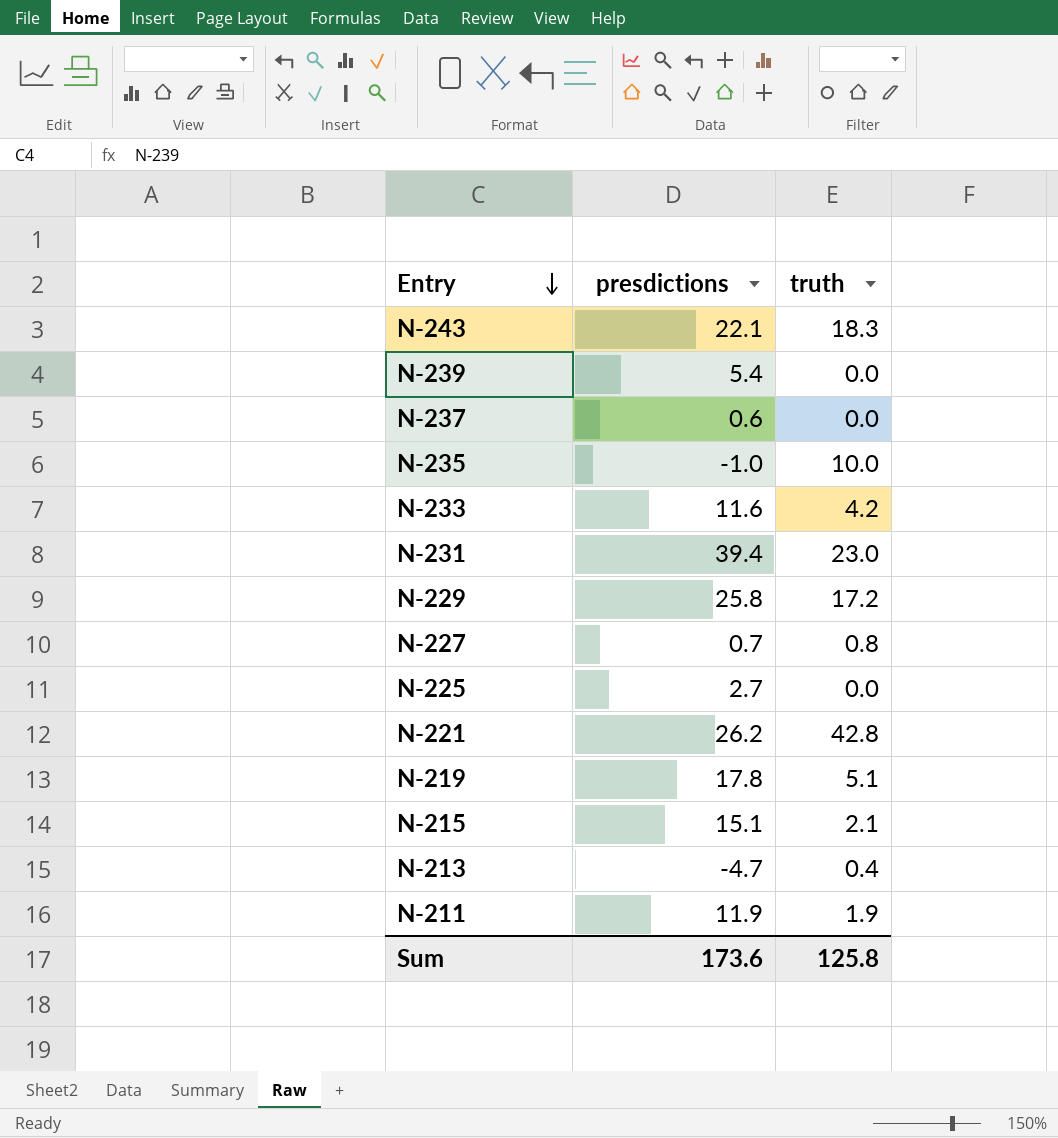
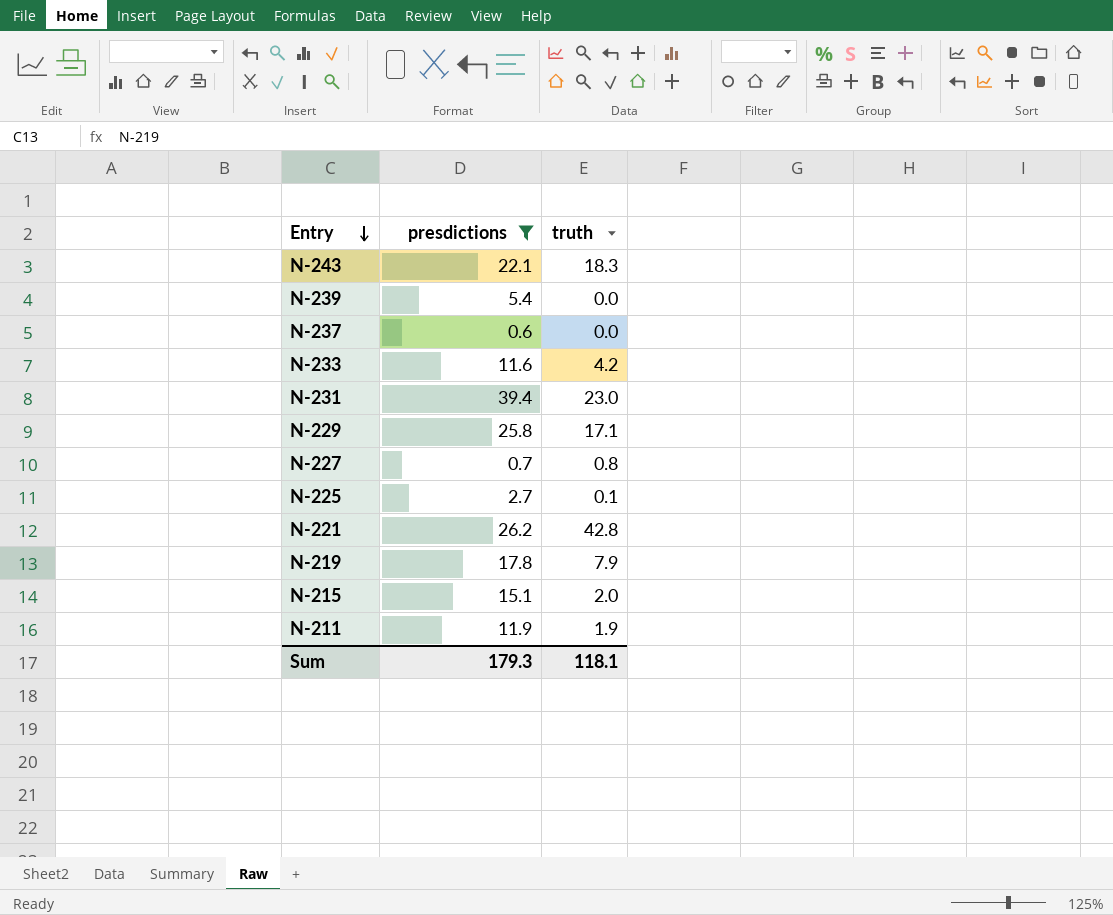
filter: none -> presdictions >= 0.6
N-229 | truth: 17.2 -> 17.1
N-225 | truth: 0.0 -> 0.1
N-219 | truth: 5.1 -> 7.9
N-215 | truth: 2.1 -> 2.0
Sum | presdictions: 173.6 -> 179.3
Sum | truth: 125.8 -> 118.1

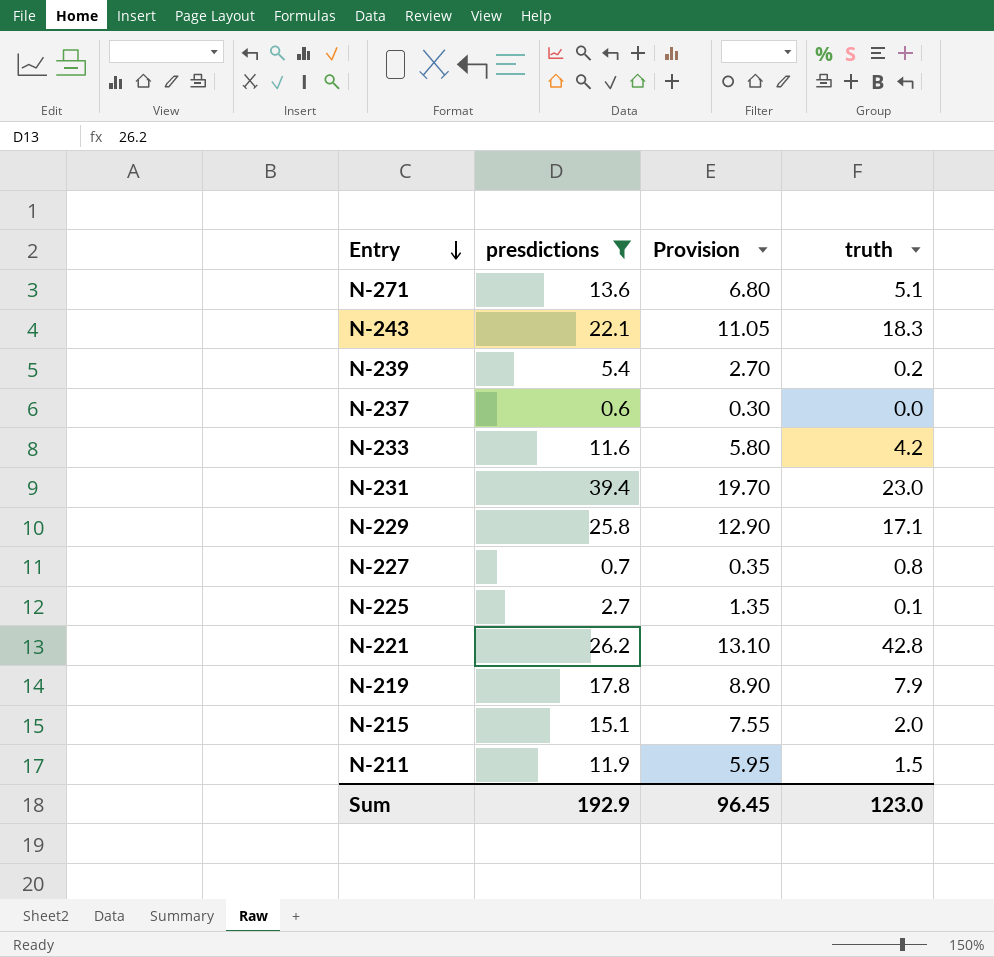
column Provision | formula: none -> [presdictions] * 0.5
row N-271: none -> 13.6 | 6.80 | 5.1
N-239 | truth: 0.0 -> 0.2
N-211 | truth: 1.9 -> 1.5
Sum | presdictions: 179.3 -> 192.9
Sum | truth: 118.1 -> 123.0

